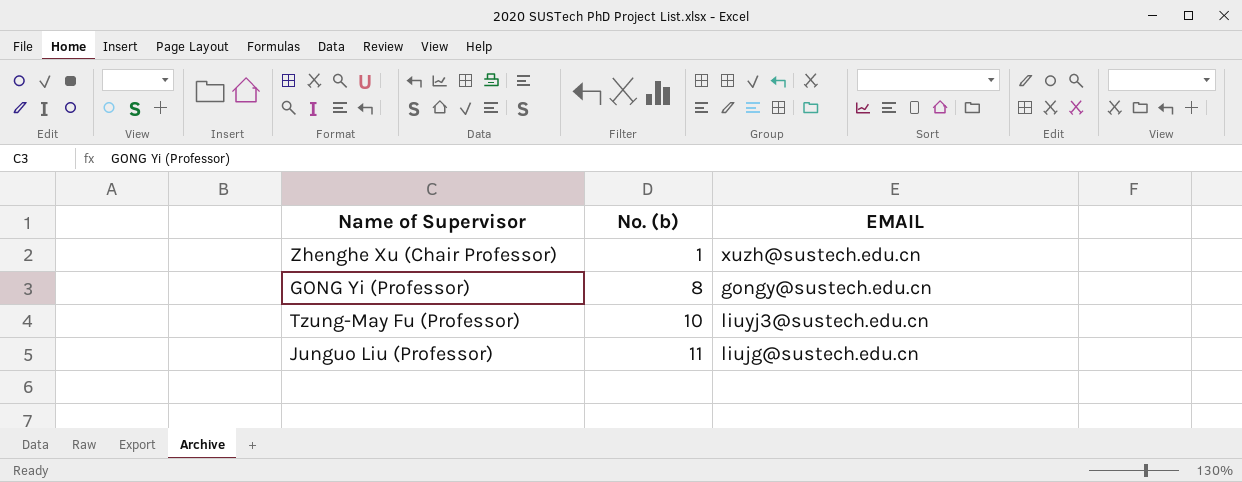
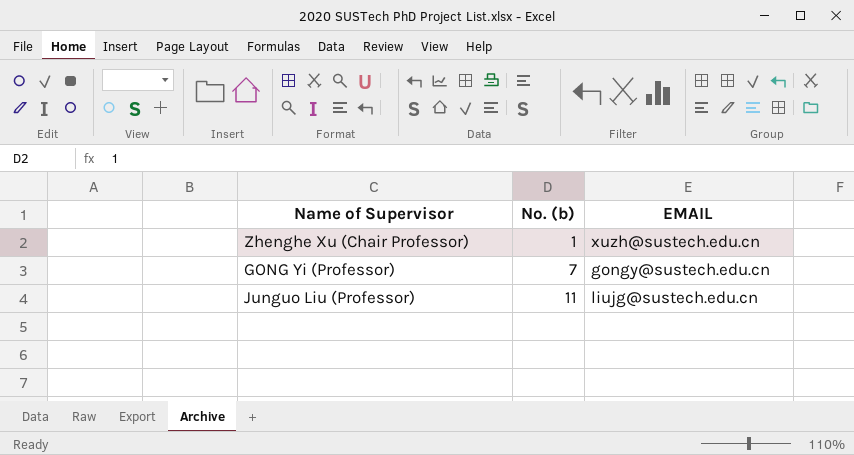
row Tzung-May Fu (Professor): 10 | liuyj3@sustech.edu.cn -> none
GONG Yi (Professor) | No. (b): 8 -> 7

